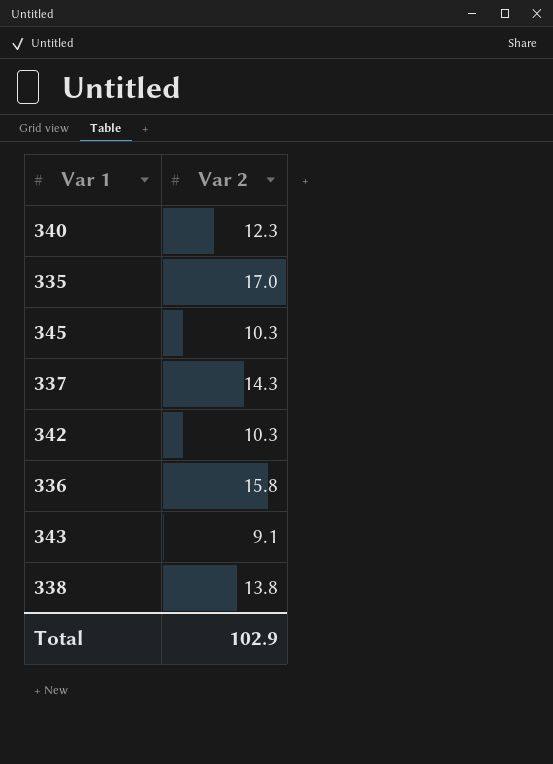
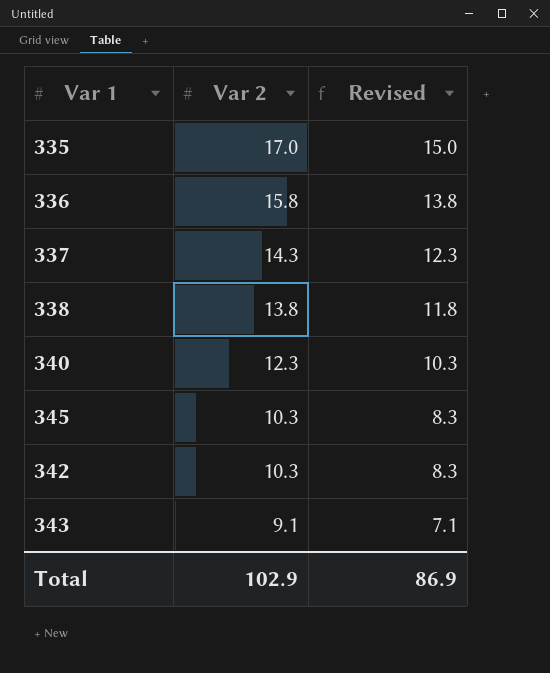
row order: none -> Var 2 descending
column Revised | formula: none -> [Var 2] - 2

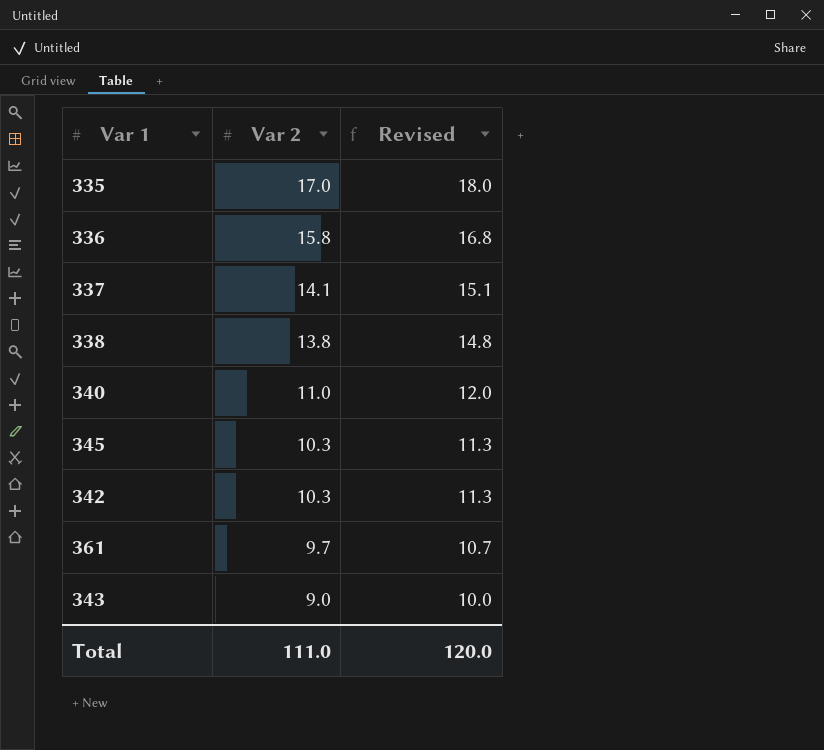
column Revised | formula: [Var 2] - 2 -> [Var 2] + 1
337 | Var 2: 14.3 -> 14.1
340 | Var 2: 12.3 -> 11.0
row 361: none -> 9.7 | 10.7
343 | Var 2: 9.1 -> 9.0
Total | Var 2: 102.9 -> 111.0
Total | Revised: 86.9 -> 120.0

